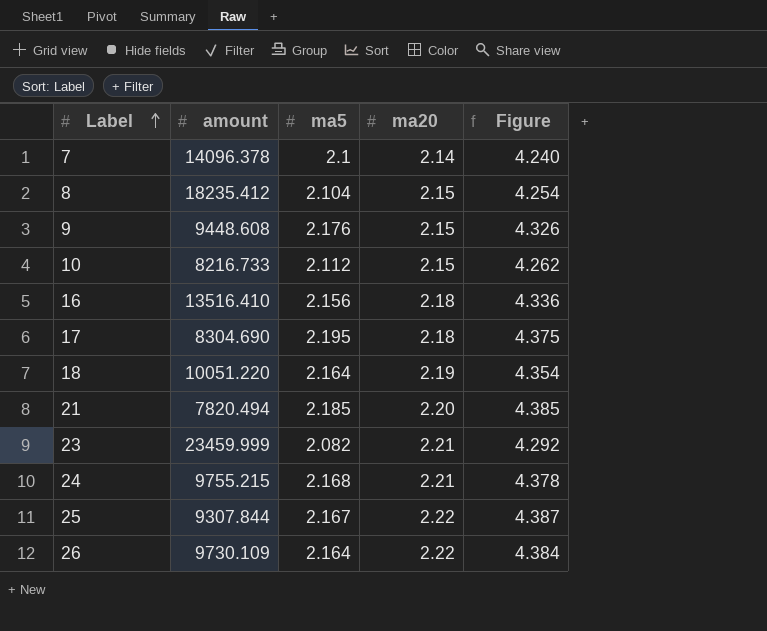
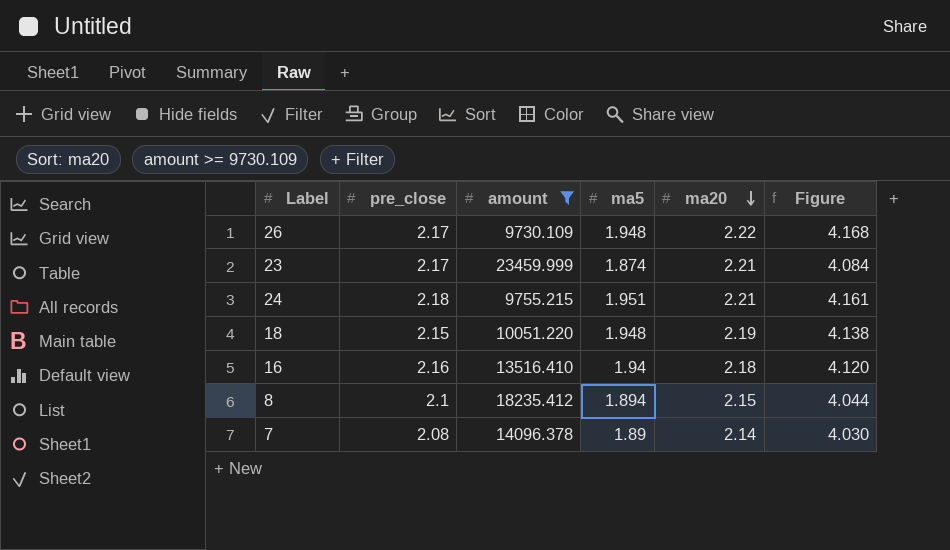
filter: none -> amount >= 9730.109
row order: Label ascending -> ma20 descending
column pre_close | position: none -> 2
26 | ma5: 2.164 -> 1.948
26 | Figure: 4.384 -> 4.168
23 | ma5: 2.082 -> 1.874
23 | Figure: 4.292 -> 4.084
24 | ma5: 2.168 -> 1.951
24 | Figure: 4.378 -> 4.161
18 | ma5: 2.164 -> 1.948
18 | Figure: 4.354 -> 4.138
16 | ma5: 2.156 -> 1.94
16 | Figure: 4.336 -> 4.120
8 | ma5: 2.104 -> 1.894
8 | Figure: 4.254 -> 4.044
7 | ma5: 2.1 -> 1.89
7 | Figure: 4.240 -> 4.030

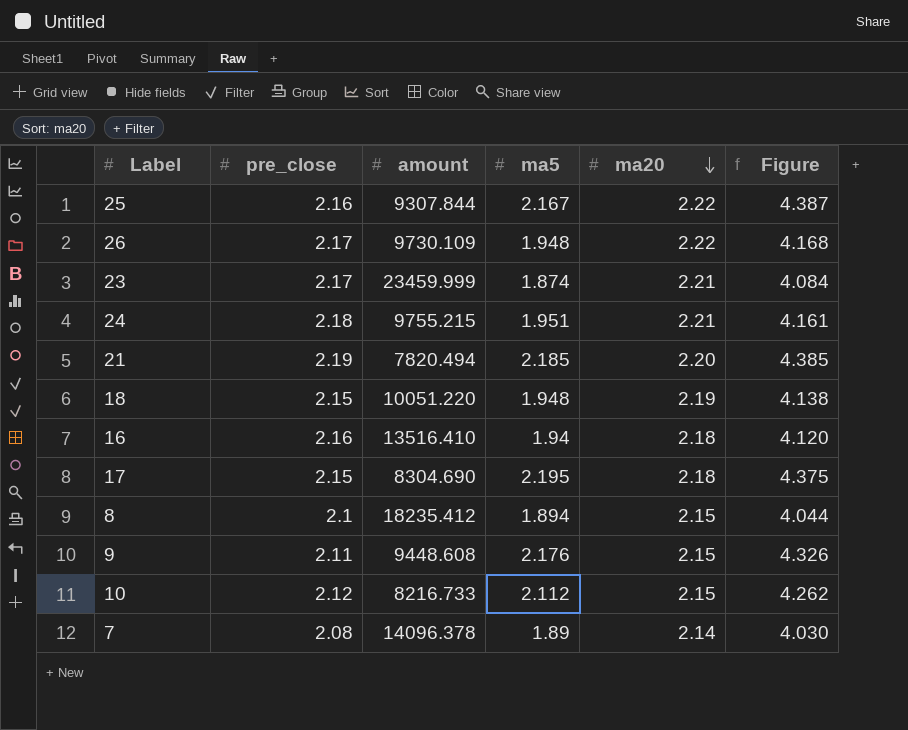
filter: amount >= 9730.109 -> none

